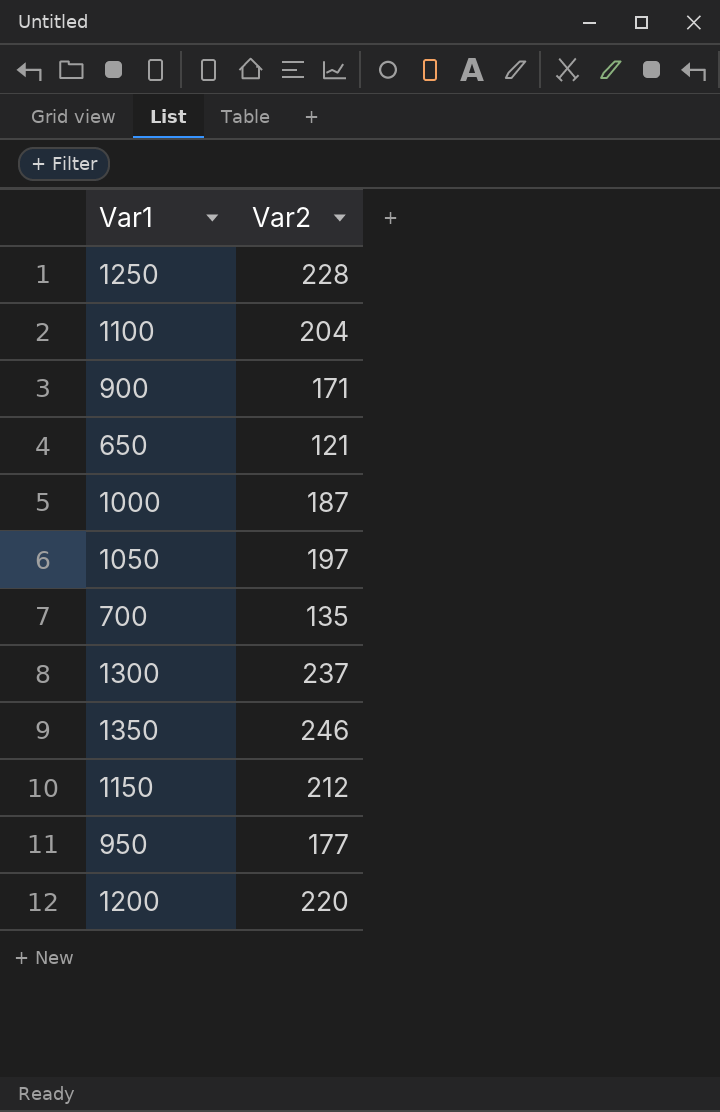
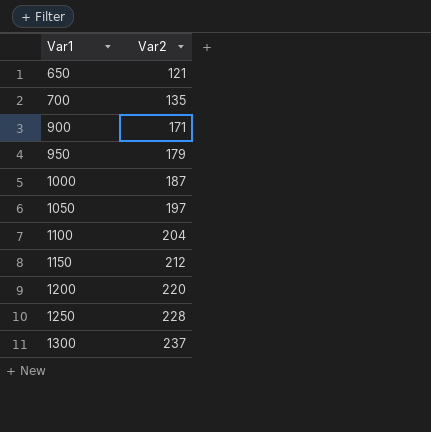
row order: none -> Var1 ascending
row 1350: 246 -> none
950 | Var2: 177 -> 179

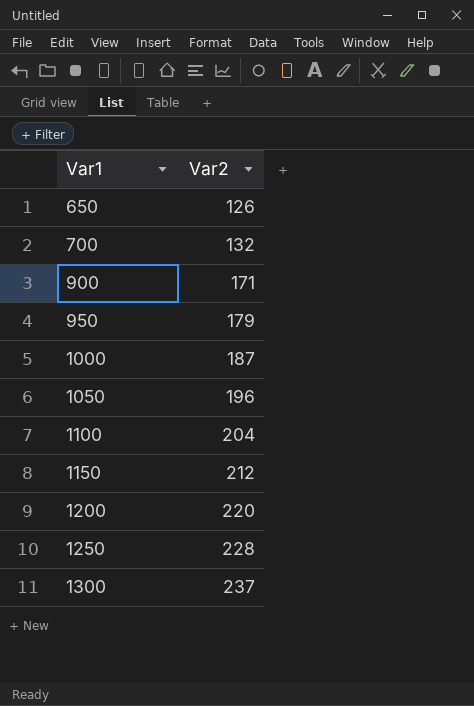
650 | Var2: 121 -> 126
700 | Var2: 135 -> 132
1050 | Var2: 197 -> 196

